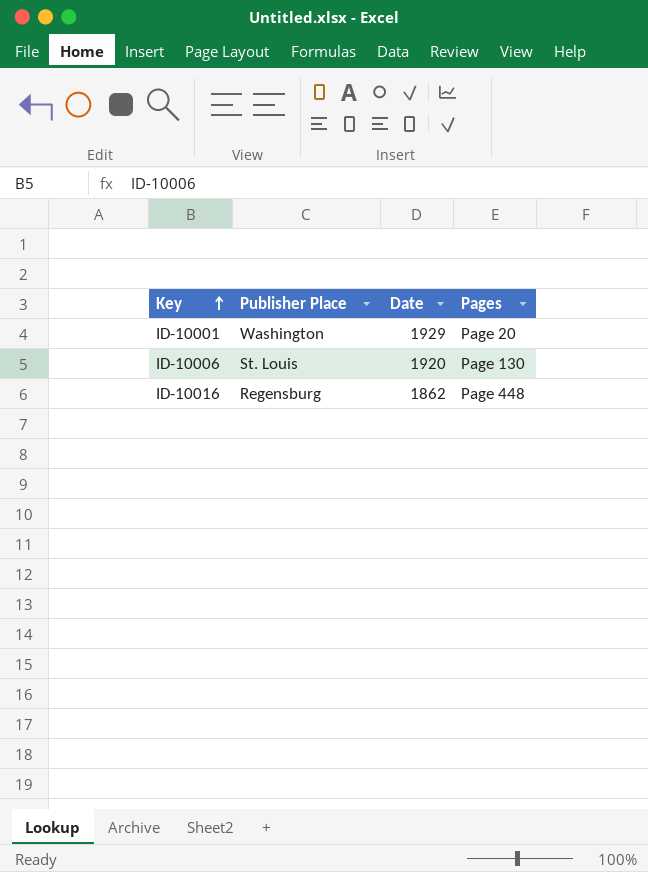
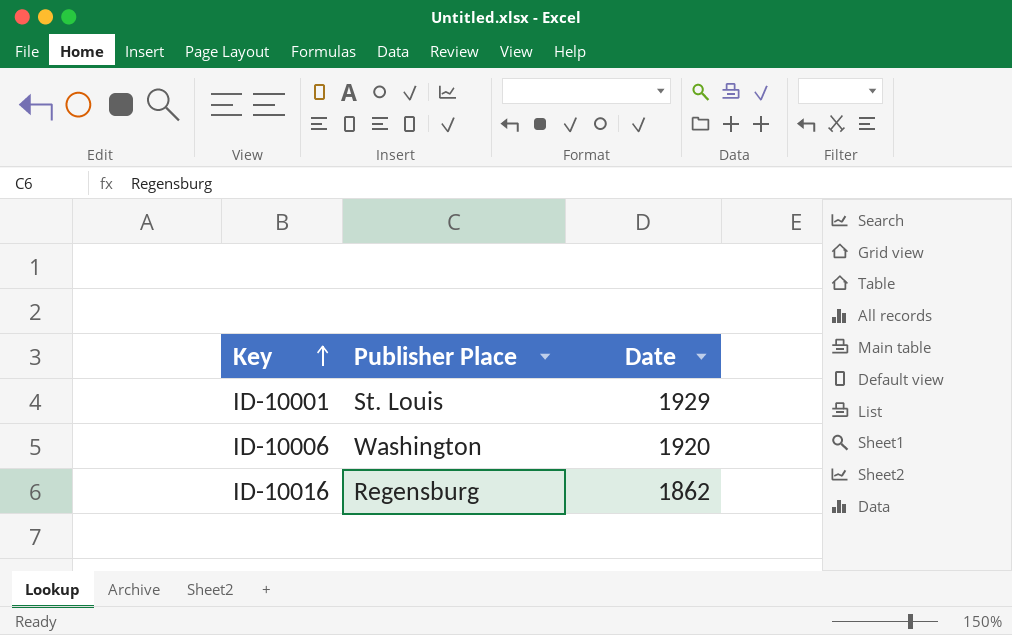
column Pages | position: 4 -> none
ID-10001 | Publisher Place: Washington -> St. Louis
ID-10006 | Publisher Place: St. Louis -> Washington

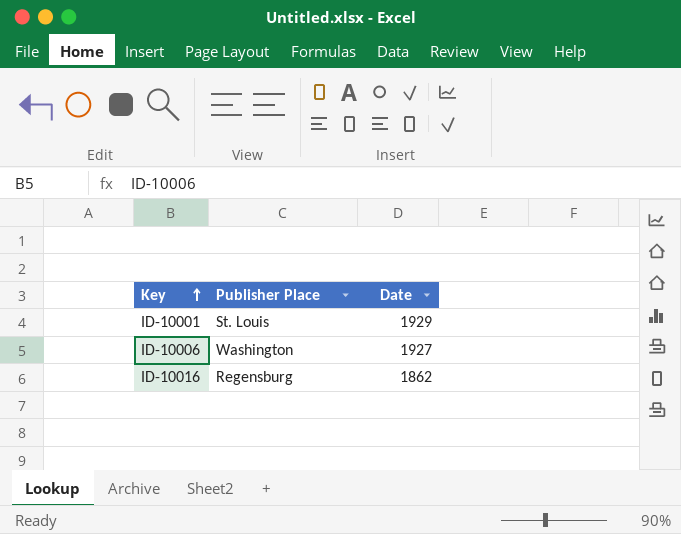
ID-10006 | Date: 1920 -> 1927

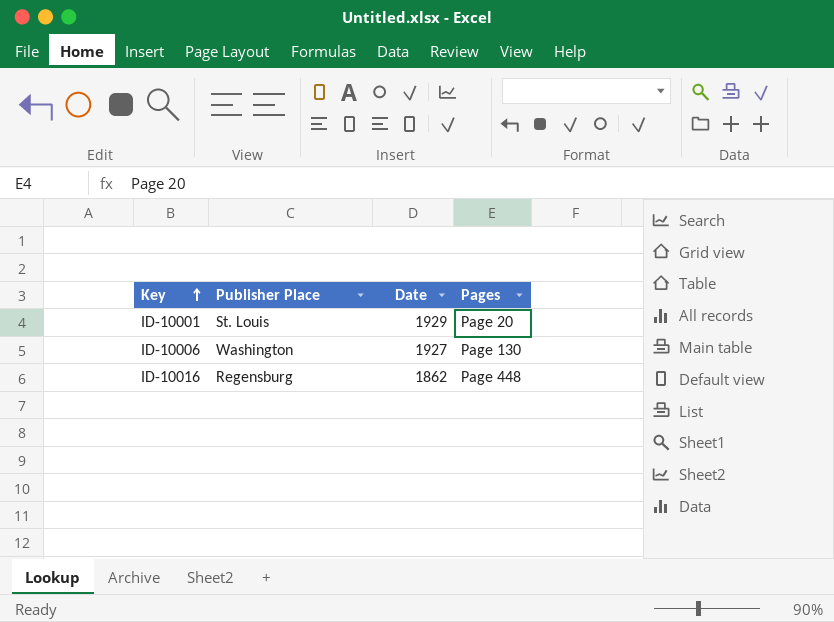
column Pages | position: none -> 4

